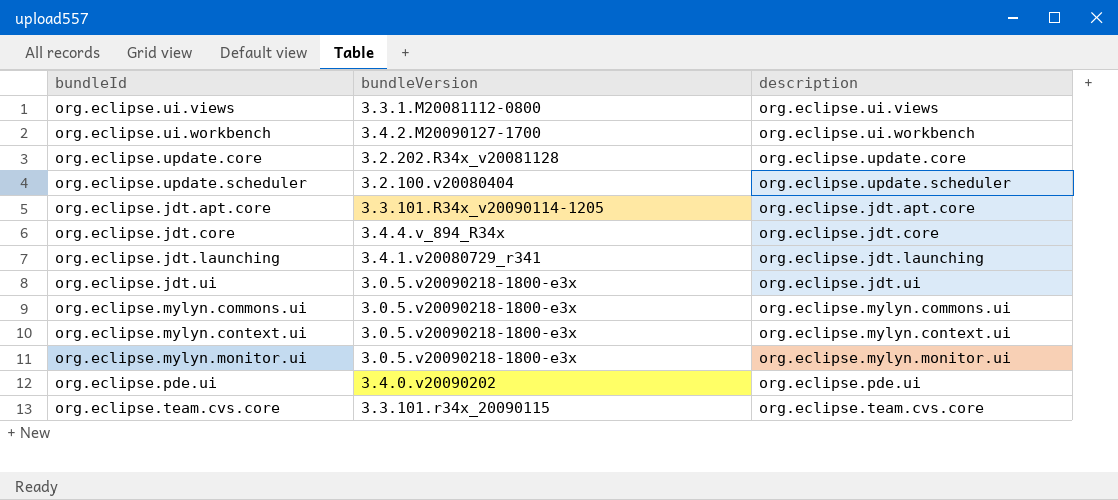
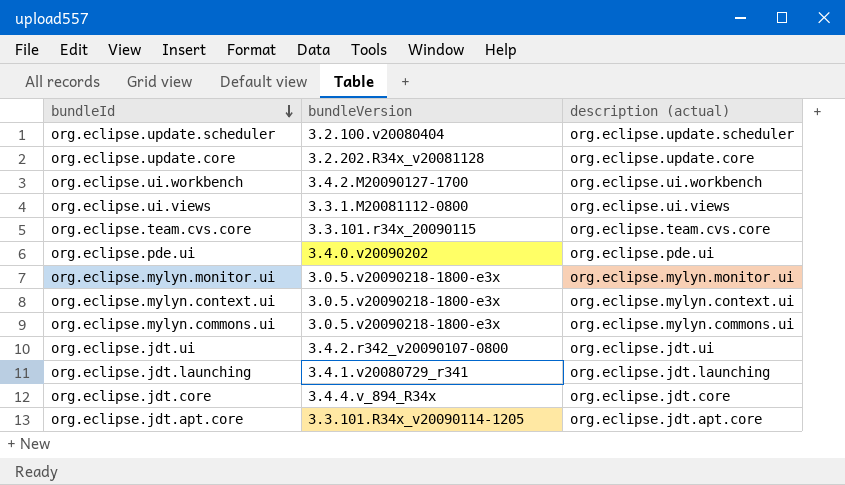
row order: none -> bundleId descending
column name: description -> description (actual)
org.eclipse.jdt.ui | bundleVersion: 3.0.5.v20090218-1800-e3x -> 3.4.2.r342_v20090107-0800

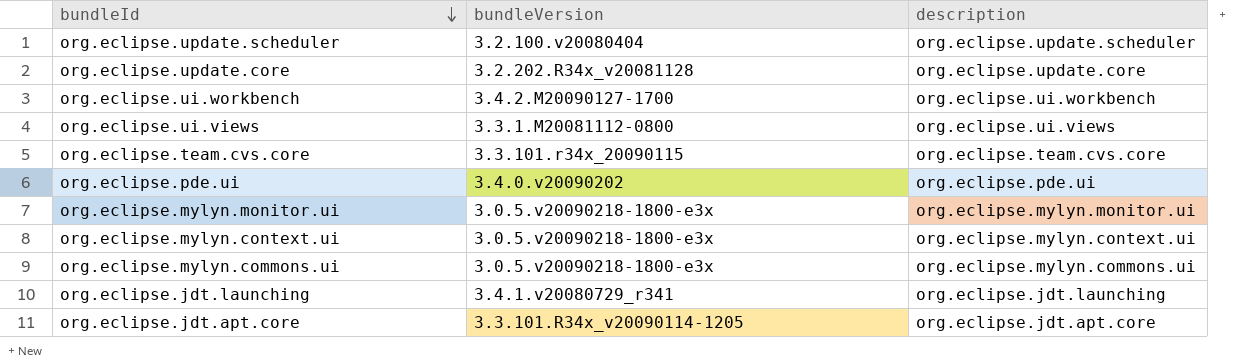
column name: description (actual) -> description
row org.eclipse.jdt.ui: 3.4.2.r342_v20090107-0800 | org.eclipse.jdt.ui -> none
row org.eclipse.jdt.core: 3.4.4.v_894_R34x | org.eclipse.jdt.core -> none

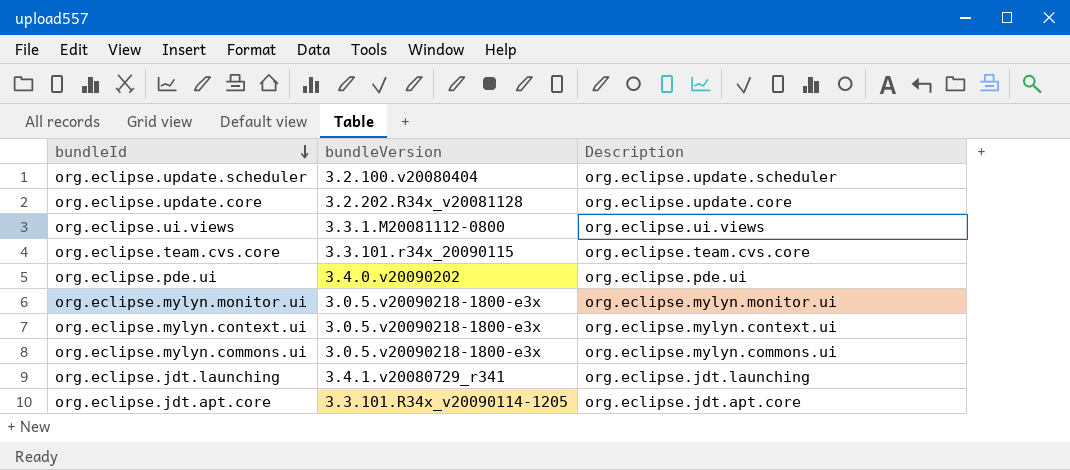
column name: description -> Description
row org.eclipse.ui.workbench: 3.4.2.M20090127-1700 | org.eclipse.ui.workbench -> none

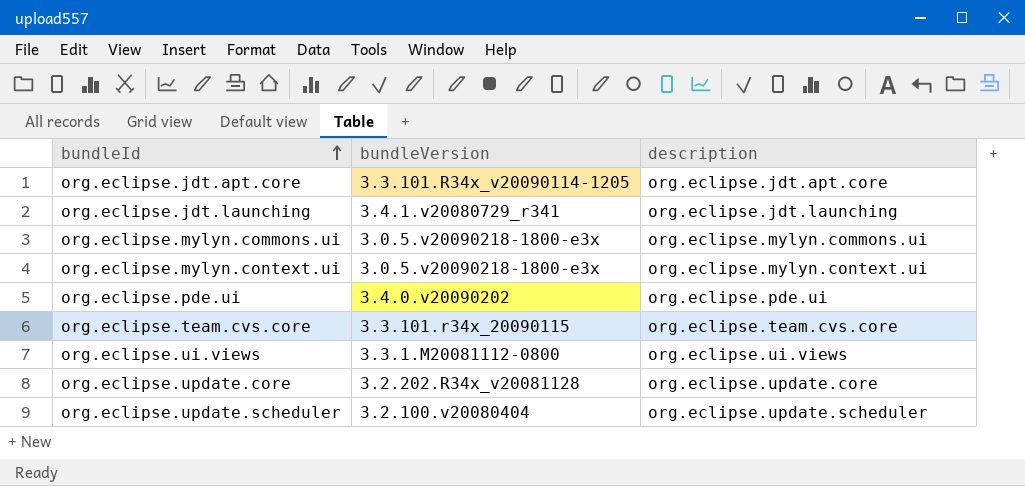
row order: bundleId descending -> bundleId ascending
column name: Description -> description
row org.eclipse.mylyn.monitor.ui: 3.0.5.v20090218-1800-e3x | org.eclipse.mylyn.monitor.ui -> none

